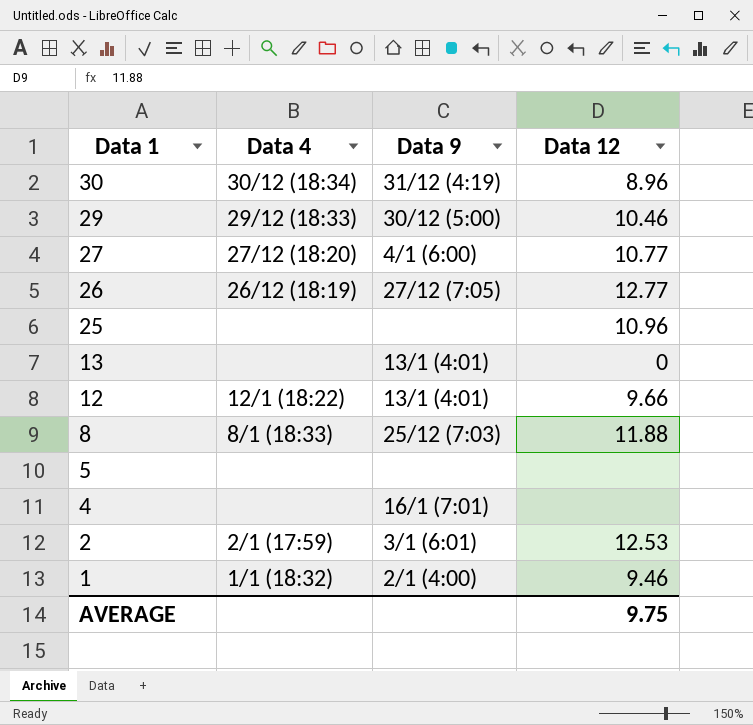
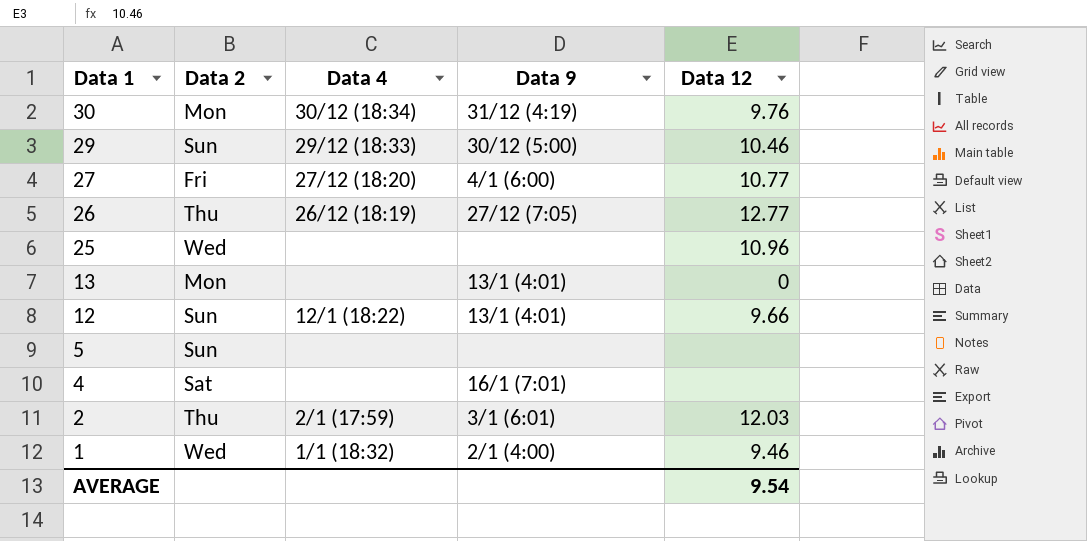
column Data 2 | position: none -> 2
row 8: 8/1 (18:33) | 25/12 (7:03) | 11.88 -> none
30 | Data 12: 8.96 -> 9.76
2 | Data 12: 12.53 -> 12.03
AVERAGE | Data 12: 9.75 -> 9.54

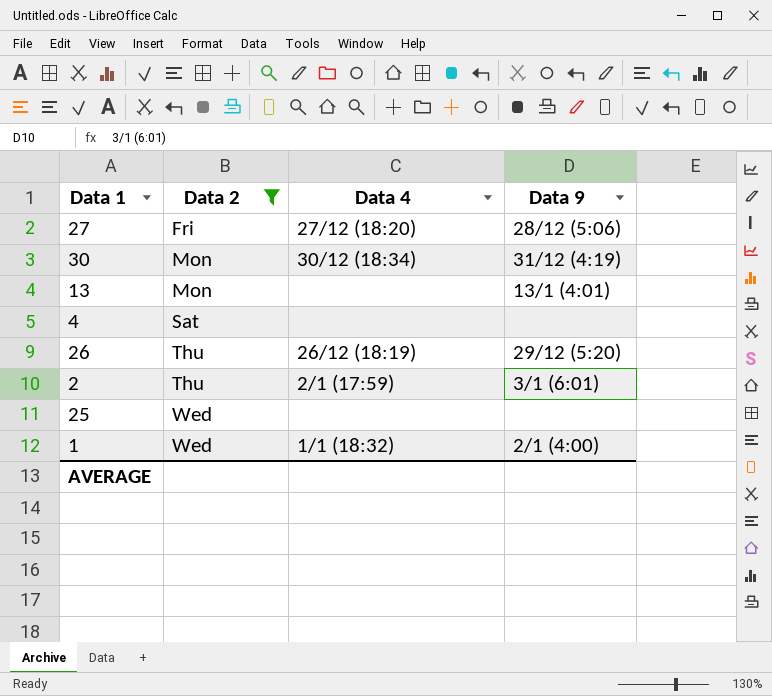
filter: none -> Data 2 != Sun
row order: Data 1 descending -> Data 2 ascending
column Data 12 | position: 5 -> none
27 | Data 9: 4/1 (6:00) -> 28/12 (5:06)
4 | Data 9: 16/1 (7:01) -> none
26 | Data 9: 27/12 (7:05) -> 29/12 (5:20)

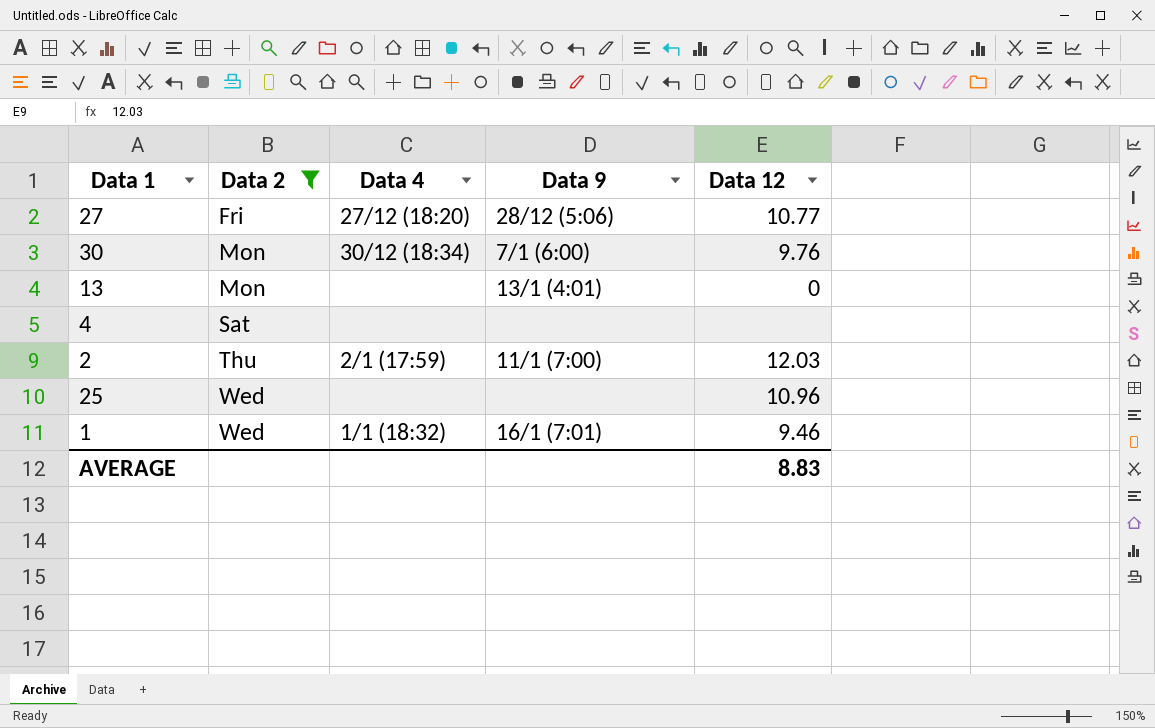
column Data 12 | position: none -> 5
row 26: Thu | 26/12 (18:19) | 29/12 (5:20) -> none
30 | Data 9: 31/12 (4:19) -> 7/1 (6:00)
2 | Data 9: 3/1 (6:01) -> 11/1 (7:00)
1 | Data 9: 2/1 (4:00) -> 16/1 (7:01)

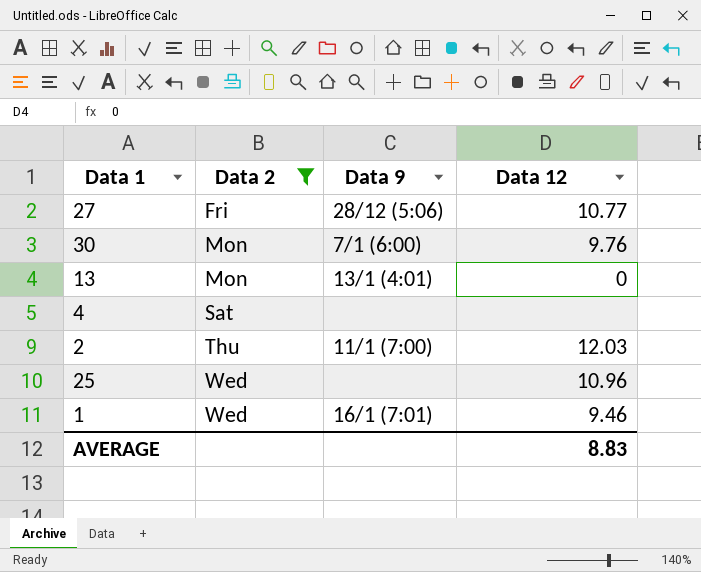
column Data 4 | position: 3 -> none

